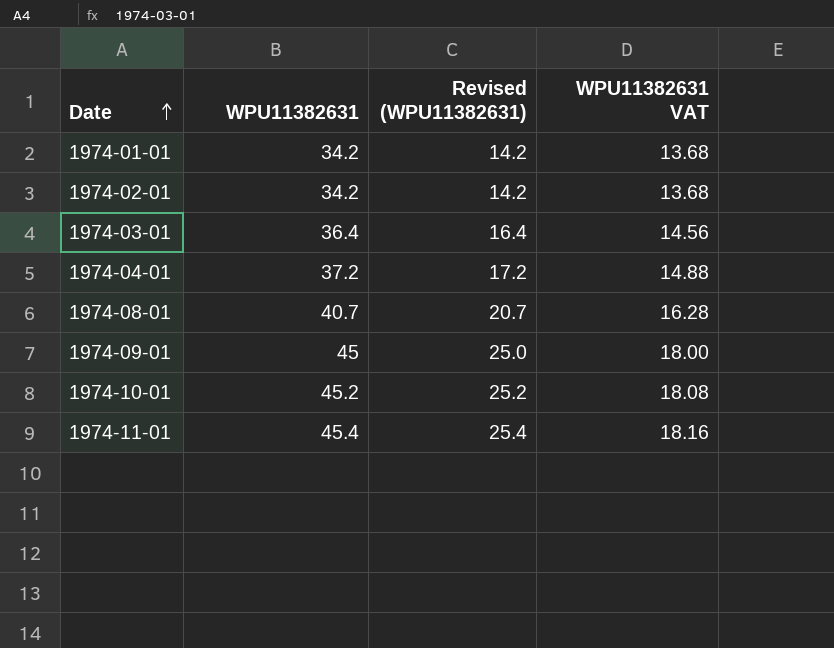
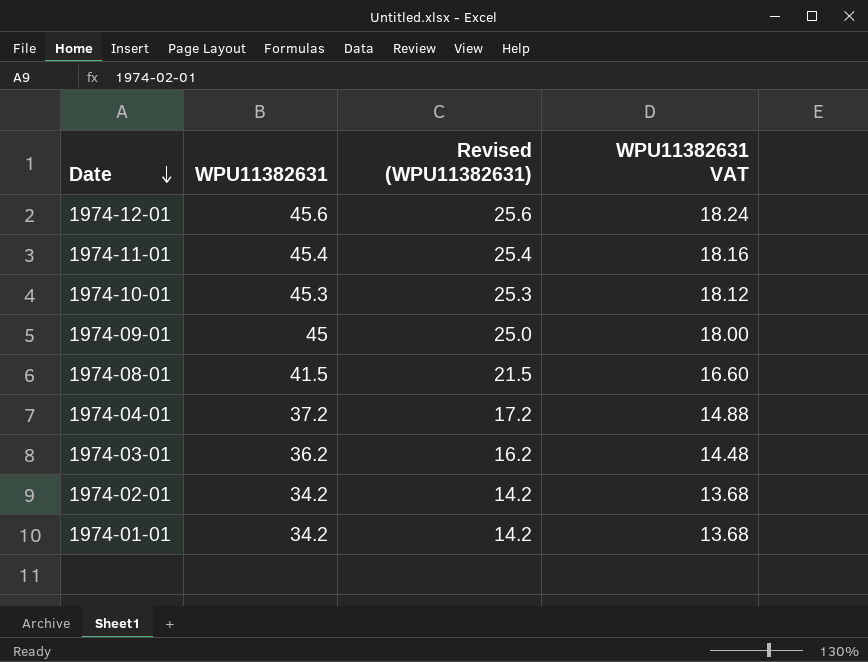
row order: Date ascending -> Date descending
row 1974-12-01: none -> 45.6 | 25.6 | 18.24
1974-10-01 | WPU11382631: 45.2 -> 45.3
1974-10-01 | Revised (WPU11382631): 25.2 -> 25.3
1974-10-01 | WPU11382631 VAT: 18.08 -> 18.12
1974-08-01 | WPU11382631: 40.7 -> 41.5
1974-08-01 | Revised (WPU11382631): 20.7 -> 21.5
1974-08-01 | WPU11382631 VAT: 16.28 -> 16.60
1974-03-01 | WPU11382631: 36.4 -> 36.2
1974-03-01 | Revised (WPU11382631): 16.4 -> 16.2
1974-03-01 | WPU11382631 VAT: 14.56 -> 14.48

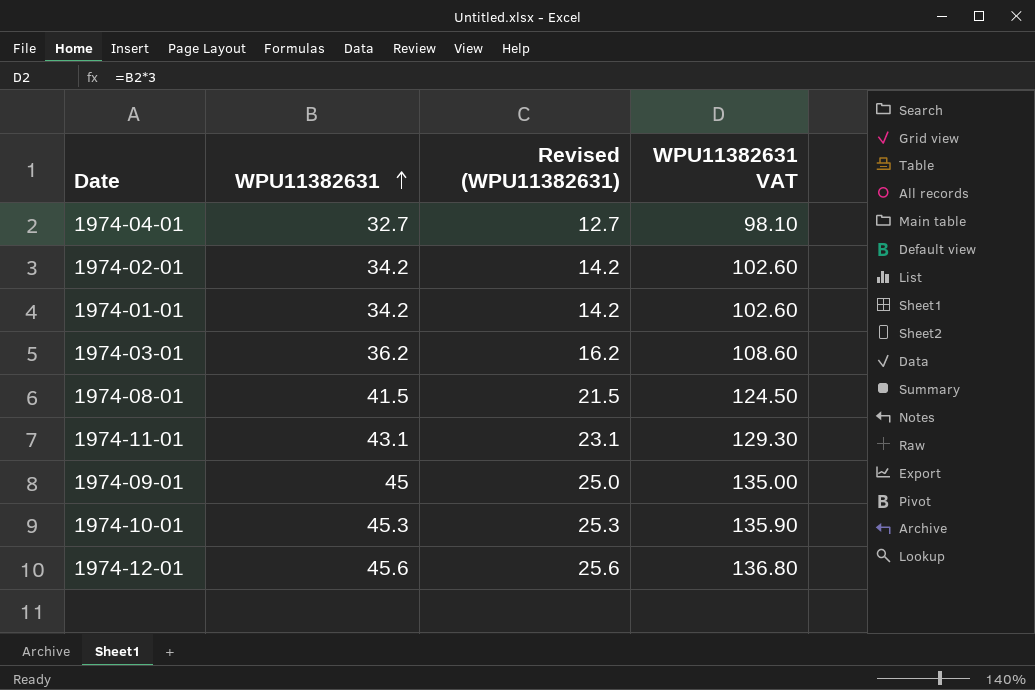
row order: Date descending -> WPU11382631 ascending
column WPU11382631 VAT | formula: [WPU11382631] * 0.4 -> [WPU11382631] * 3
1974-04-01 | WPU11382631: 37.2 -> 32.7
1974-04-01 | Revised (WPU11382631): 17.2 -> 12.7
1974-11-01 | WPU11382631: 45.4 -> 43.1
1974-11-01 | Revised (WPU11382631): 25.4 -> 23.1

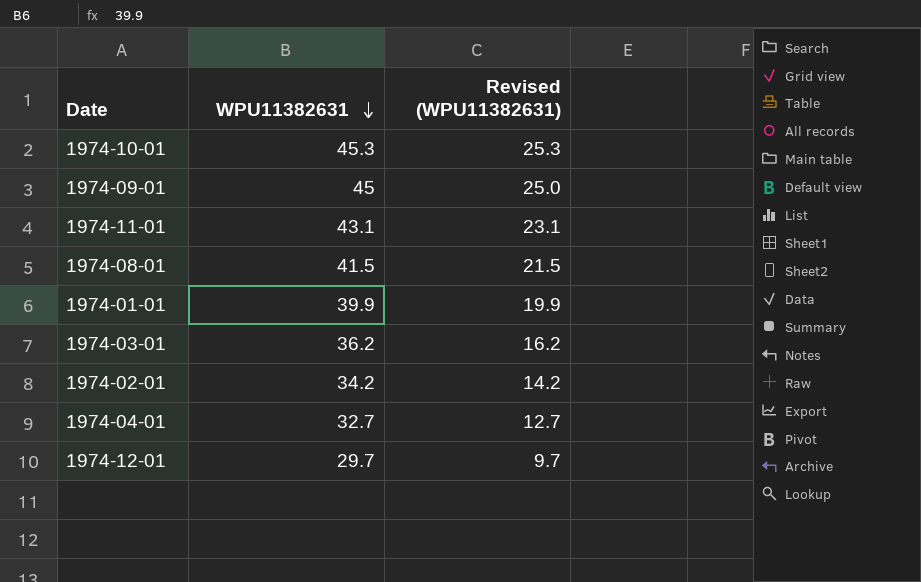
row order: WPU11382631 ascending -> WPU11382631 descending
column WPU11382631 VAT | formula: [WPU11382631] * 3 -> none
1974-01-01 | WPU11382631: 34.2 -> 39.9
1974-01-01 | Revised (WPU11382631): 14.2 -> 19.9
1974-12-01 | WPU11382631: 45.6 -> 29.7
1974-12-01 | Revised (WPU11382631): 25.6 -> 9.7

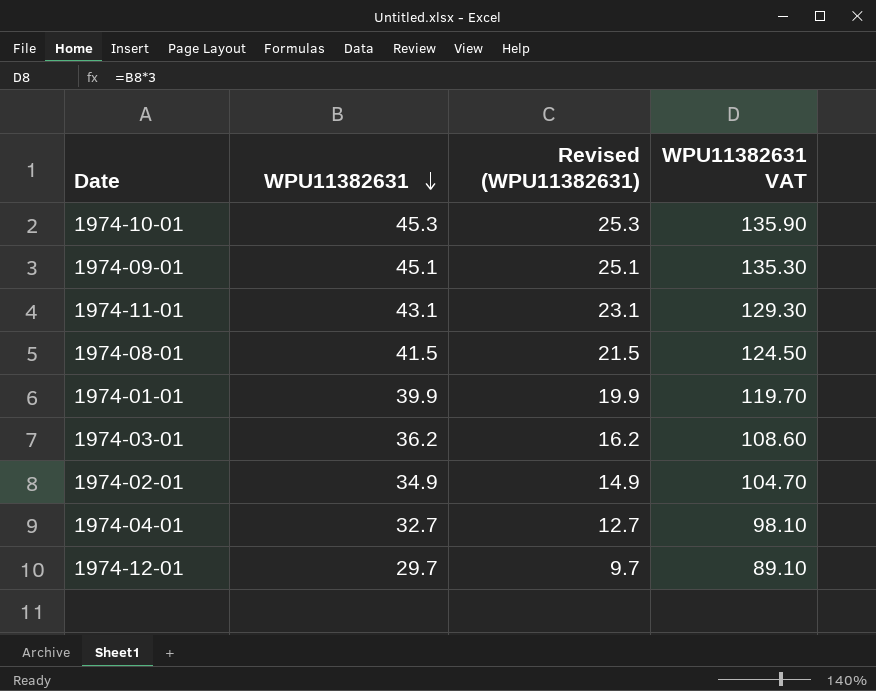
column WPU11382631 VAT | formula: none -> [WPU11382631] * 3
1974-09-01 | WPU11382631: 45 -> 45.1
1974-09-01 | Revised (WPU11382631): 25.0 -> 25.1
1974-02-01 | WPU11382631: 34.2 -> 34.9
1974-02-01 | Revised (WPU11382631): 14.2 -> 14.9

